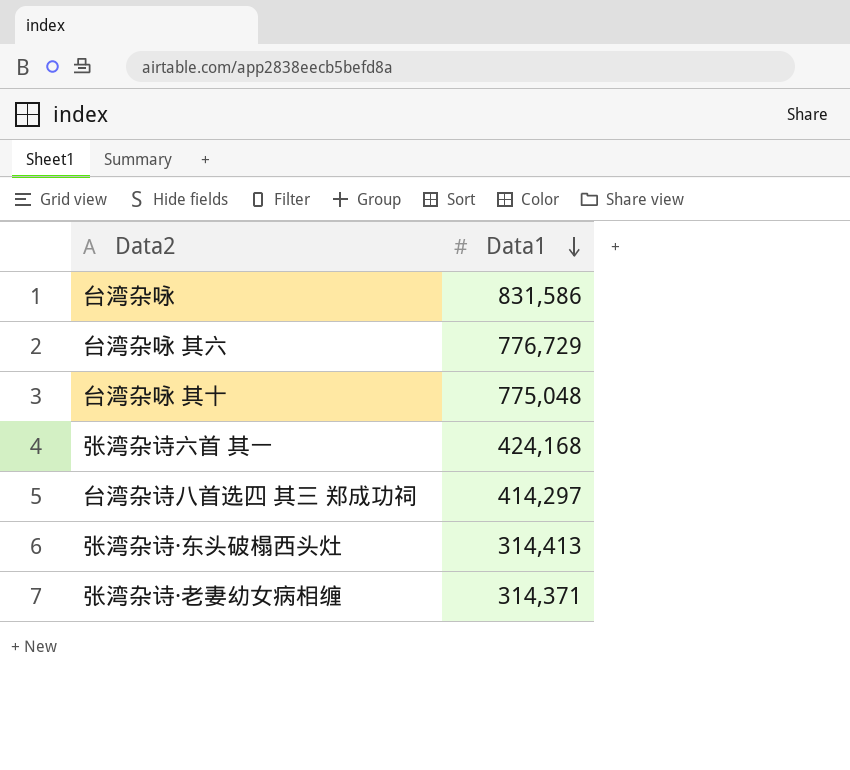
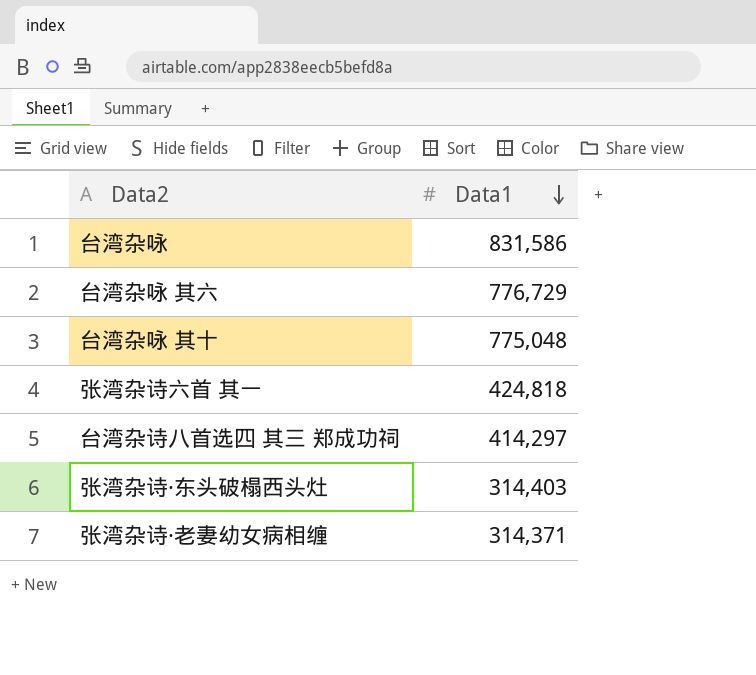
张湾杂诗六首 其一 | Data1: 424,168 -> 424,818
张湾杂诗·东头破榻西头灶 | Data1: 314,413 -> 314,403

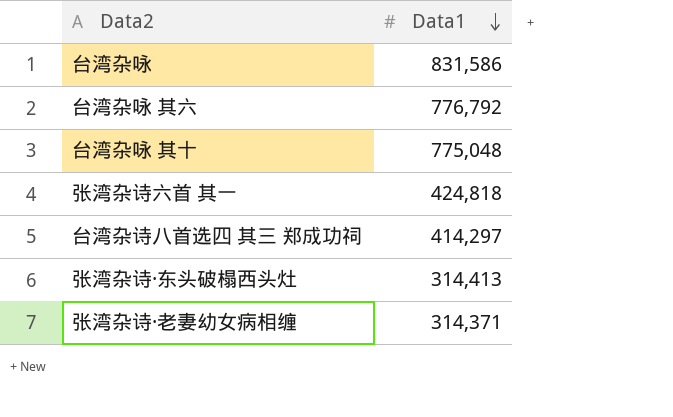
台湾杂咏 其六 | Data1: 776,729 -> 776,792
张湾杂诗·东头破榻西头灶 | Data1: 314,403 -> 314,413

